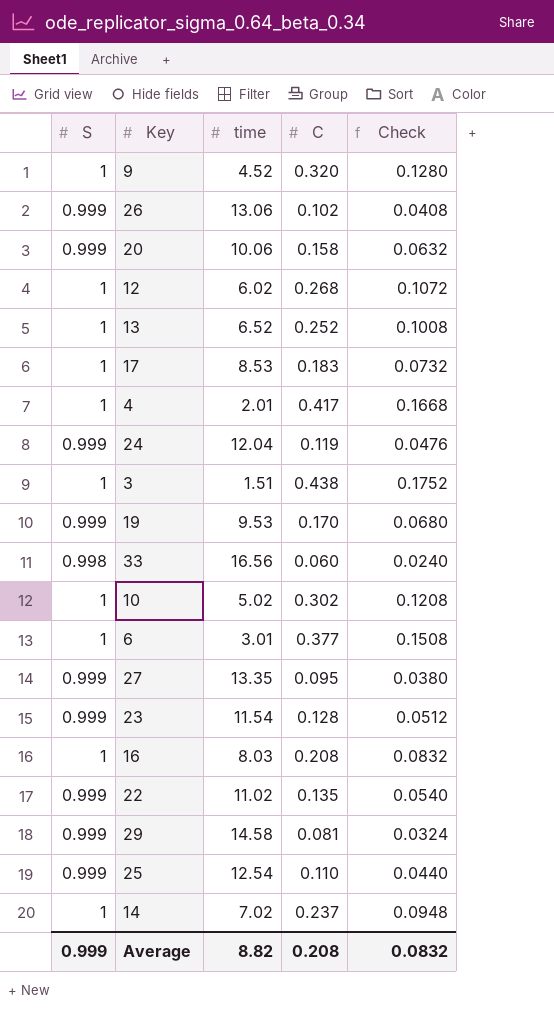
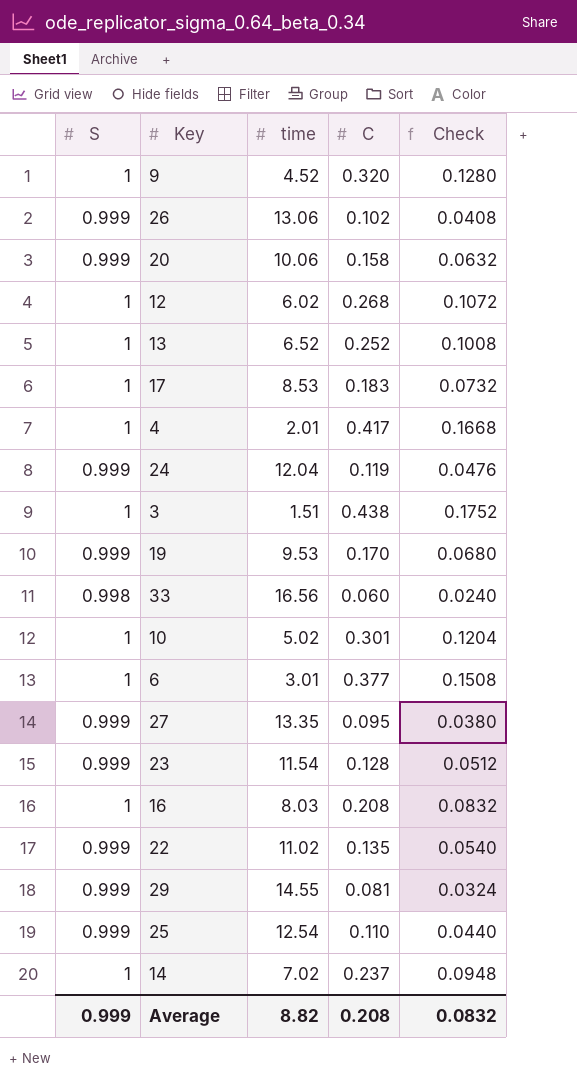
10 | C: 0.302 -> 0.301
10 | Check: 0.1208 -> 0.1204
29 | time: 14.58 -> 14.55

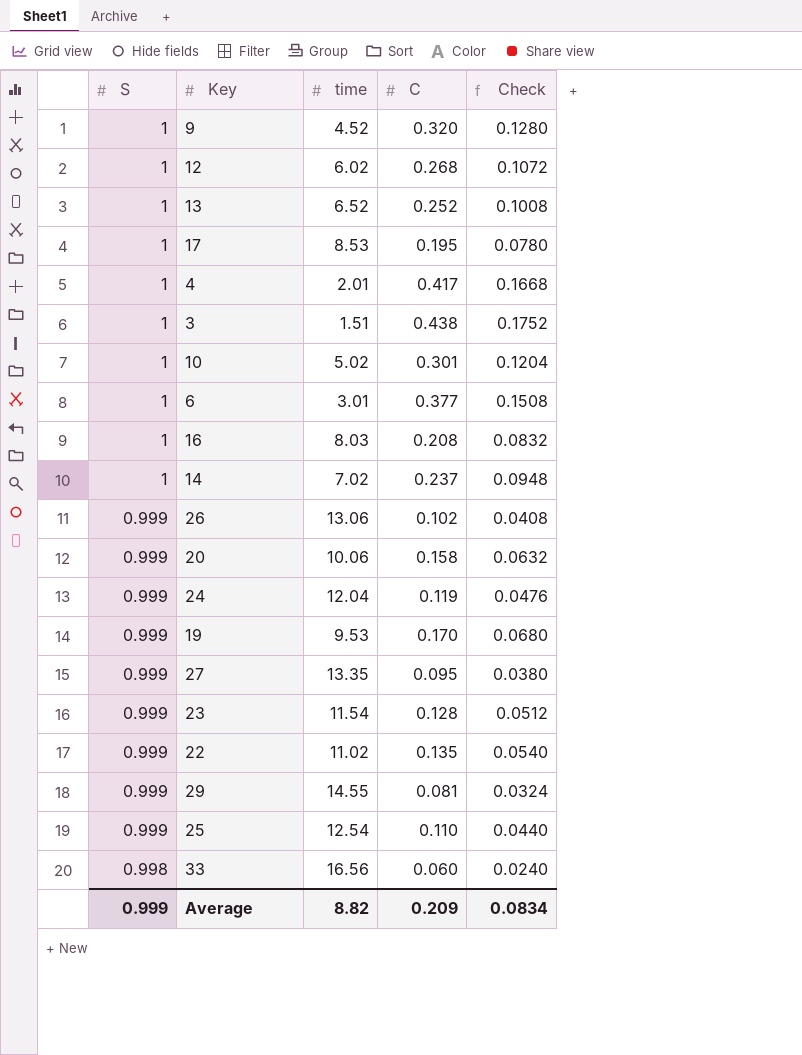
row order: none -> S descending
17 | C: 0.183 -> 0.195
17 | Check: 0.0732 -> 0.0780
Average | C: 0.208 -> 0.209
Average | Check: 0.0832 -> 0.0834

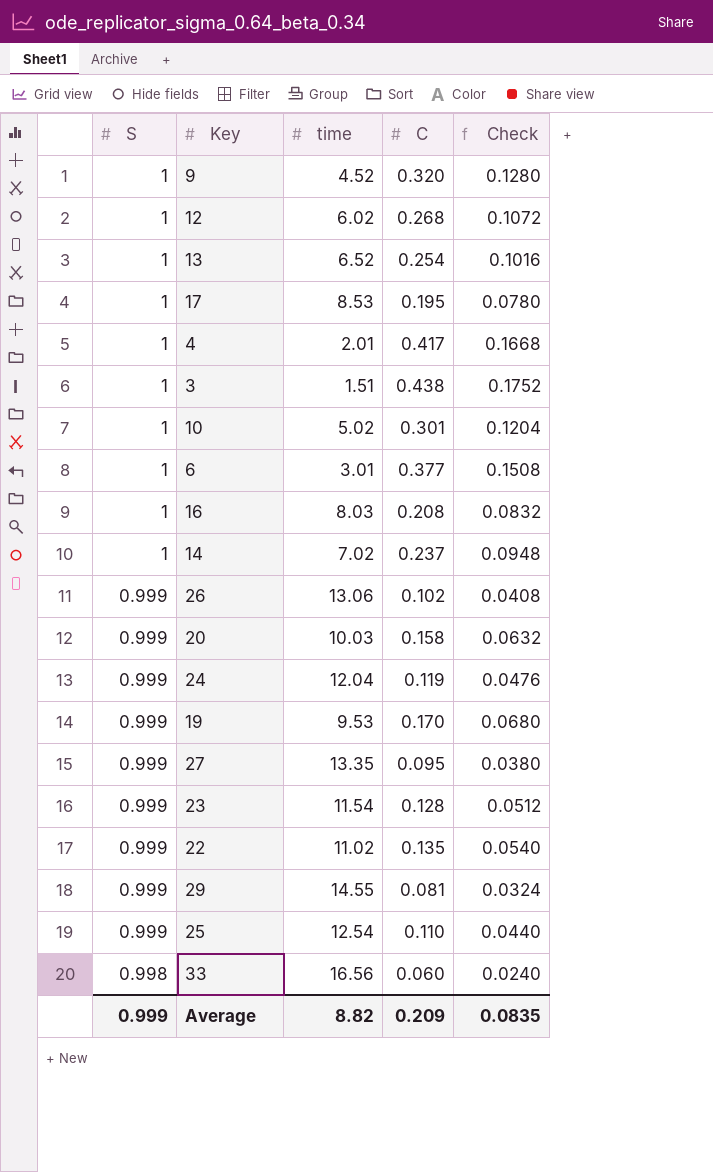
13 | C: 0.252 -> 0.254
13 | Check: 0.1008 -> 0.1016
20 | time: 10.06 -> 10.03
Average | Check: 0.0834 -> 0.0835

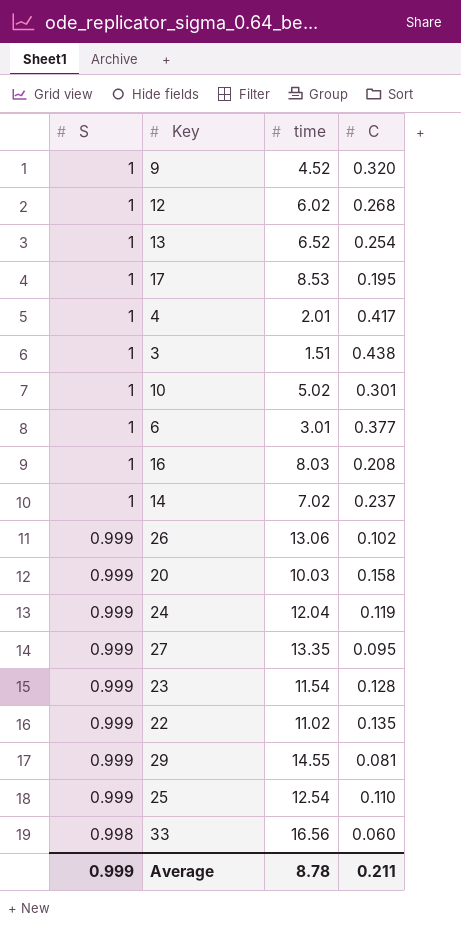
column Check | formula: [C] * 0.4 -> none
row 19: 0.999 | 9.53 | 0.170 | 0.0680 -> none
Average | time: 8.82 -> 8.78
Average | C: 0.209 -> 0.211

